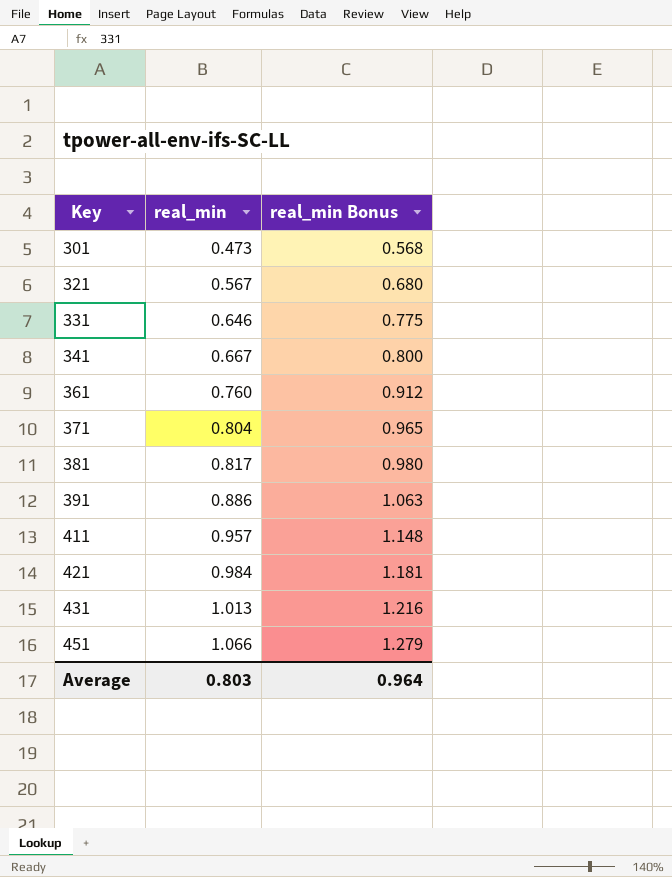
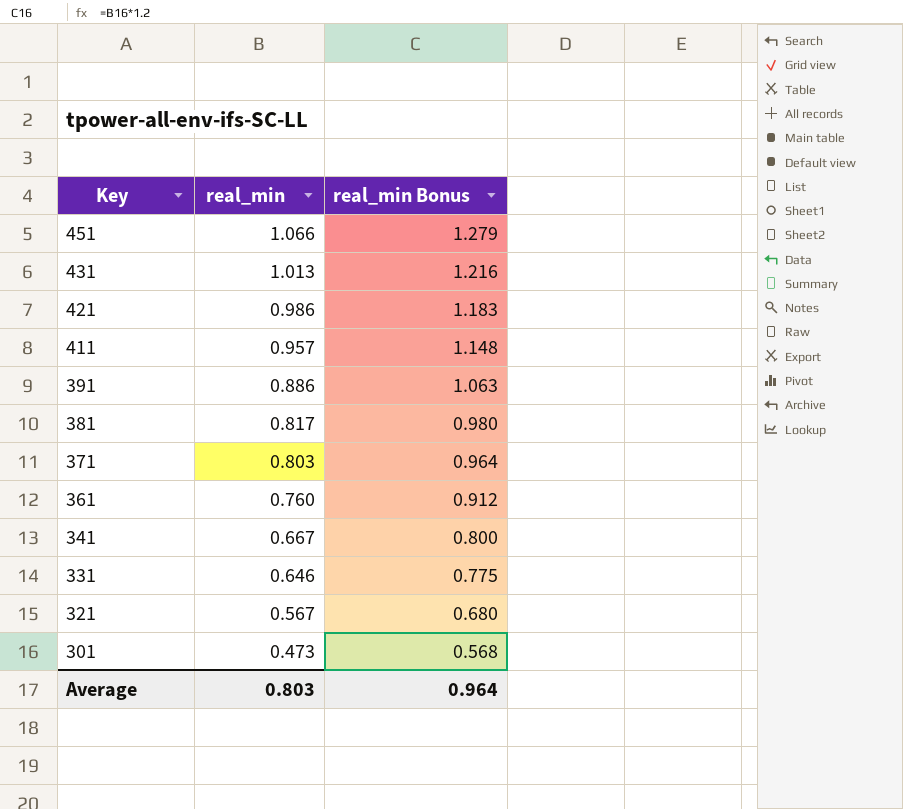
row order: Key ascending -> Key descending
421 | real_min: 0.984 -> 0.986
421 | real_min Bonus: 1.181 -> 1.183
371 | real_min: 0.804 -> 0.803
371 | real_min Bonus: 0.965 -> 0.964

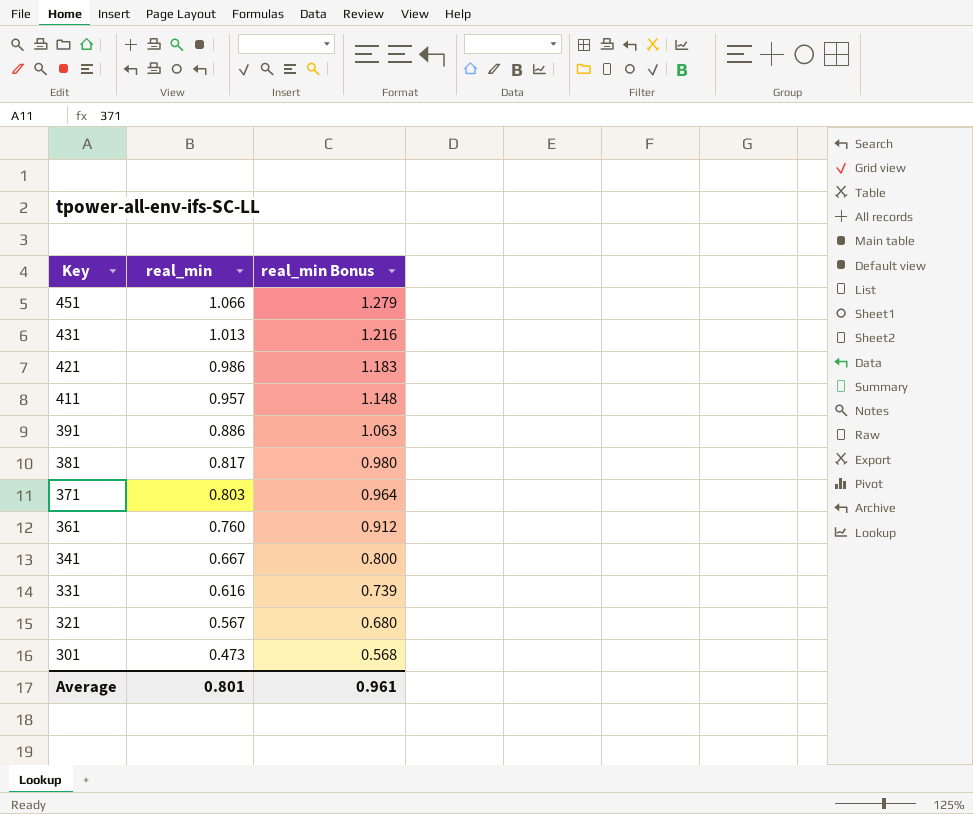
331 | real_min: 0.646 -> 0.616
331 | real_min Bonus: 0.775 -> 0.739
Average | real_min: 0.803 -> 0.801
Average | real_min Bonus: 0.964 -> 0.961

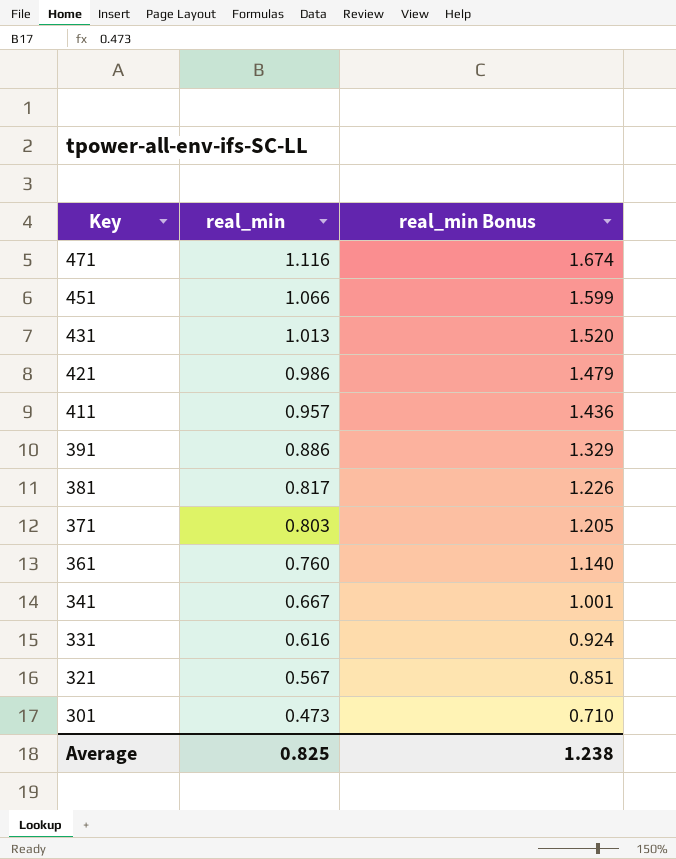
column real_min Bonus | formula: [real_min] * 1.2 -> [real_min] * 1.5
row 471: none -> 1.116 | 1.674
Average | real_min: 0.801 -> 0.825
Average | real_min Bonus: 0.961 -> 1.238

